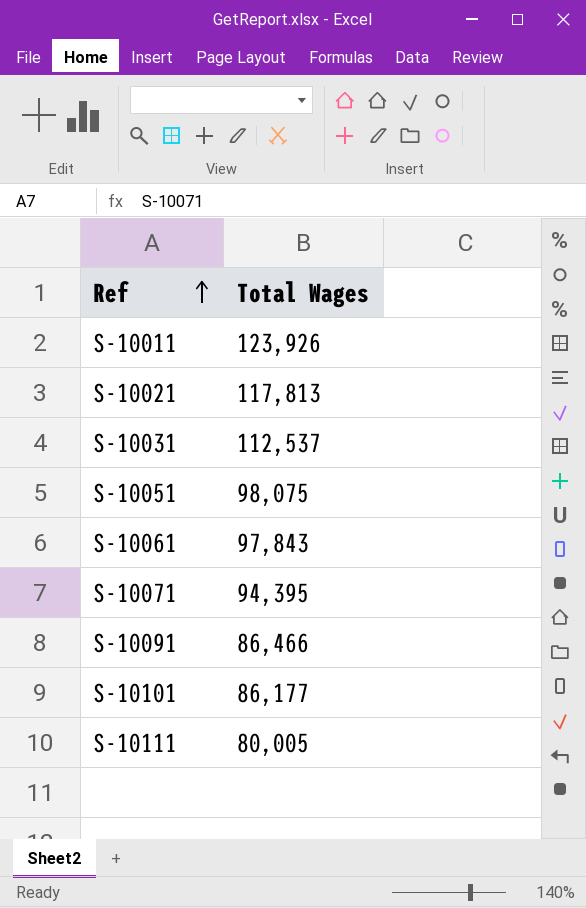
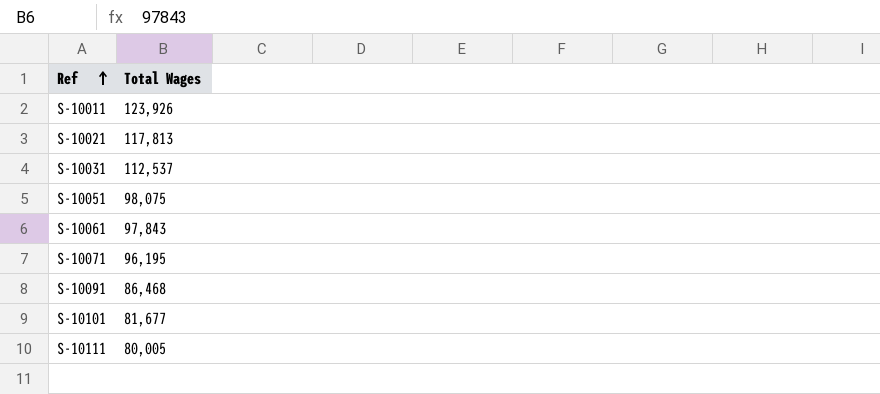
S-10071 | Total Wages: 94,395 -> 96,195
S-10091 | Total Wages: 86,466 -> 86,468
S-10101 | Total Wages: 86,177 -> 81,677

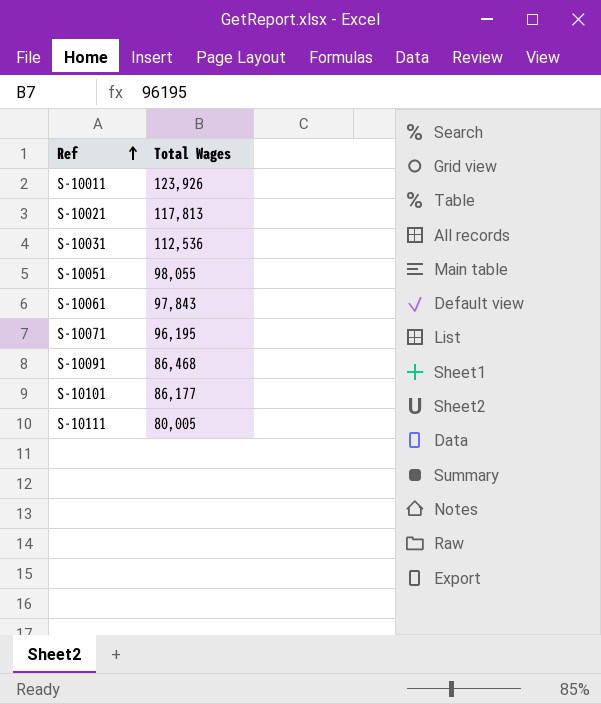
S-10031 | Total Wages: 112,537 -> 112,536
S-10051 | Total Wages: 98,075 -> 98,055
S-10101 | Total Wages: 81,677 -> 86,177

